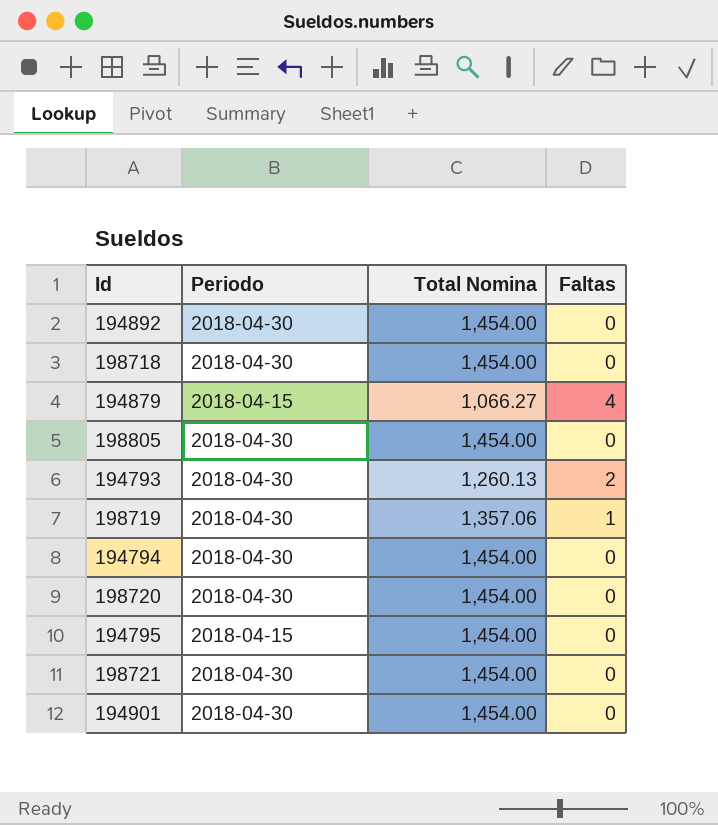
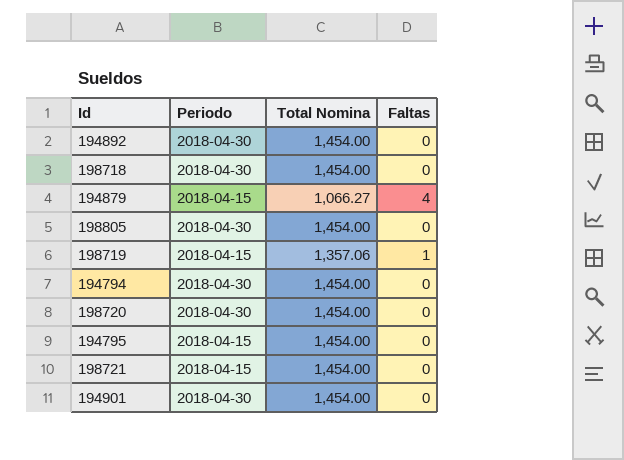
row 194793: 2018-04-30 | 1,260.13 | 2 -> none
198719 | Periodo: 2018-04-30 -> 2018-04-15
198721 | Periodo: 2018-04-30 -> 2018-04-15

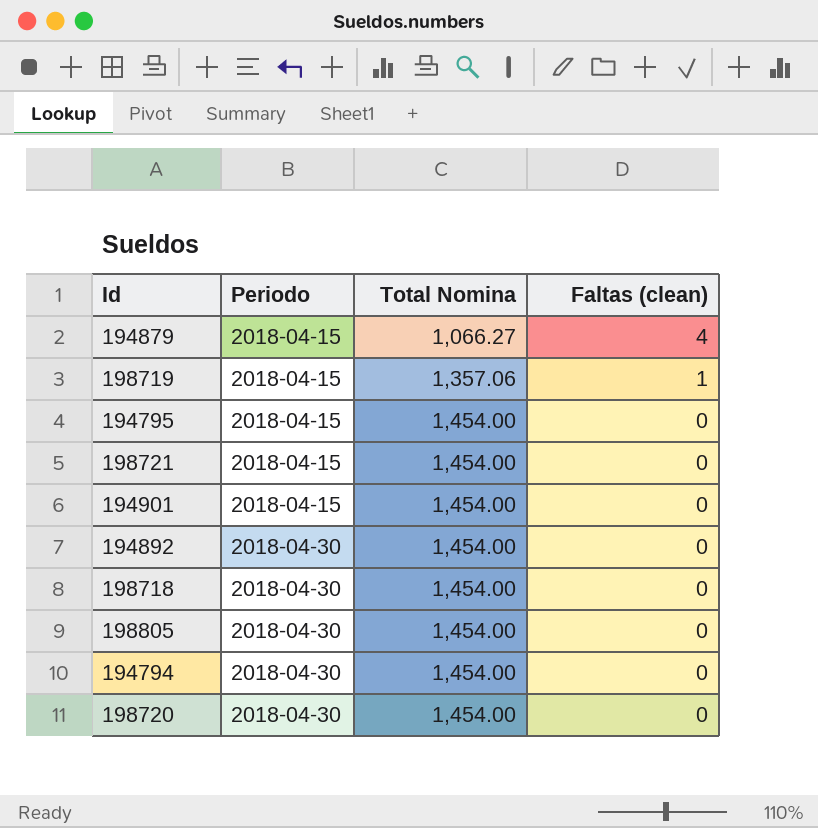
row order: none -> Periodo ascending
column name: Faltas -> Faltas (clean)
194901 | Periodo: 2018-04-30 -> 2018-04-15

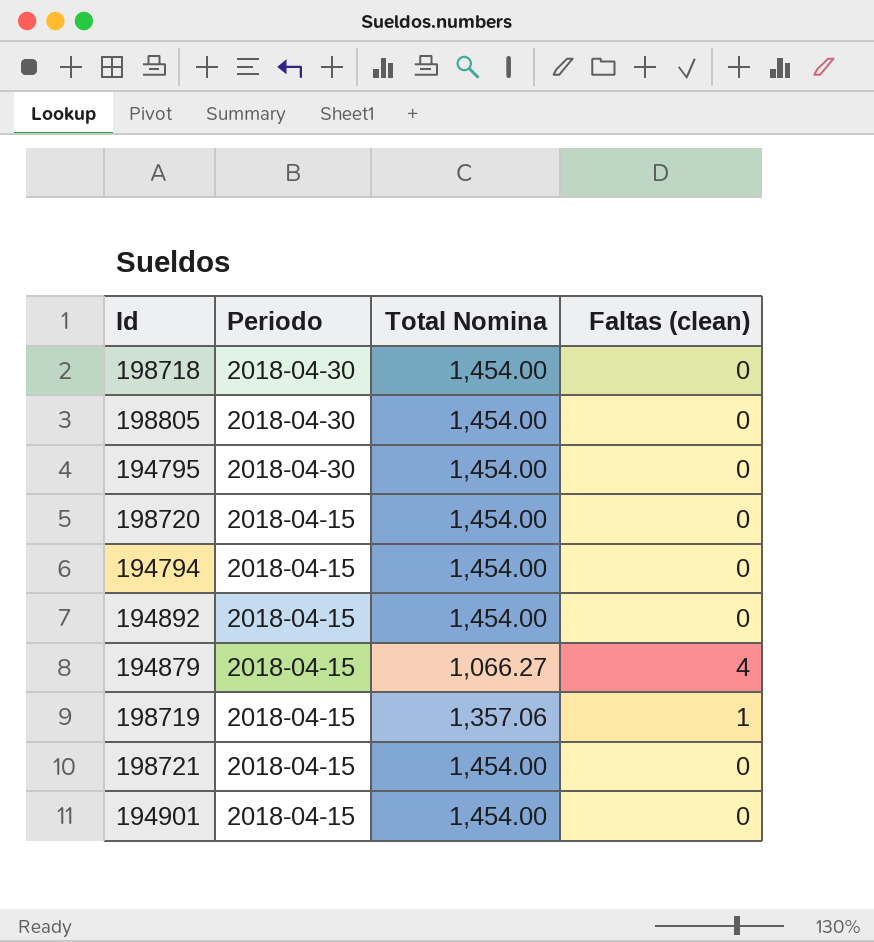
row order: Periodo ascending -> Periodo descending
194795 | Periodo: 2018-04-15 -> 2018-04-30
198720 | Periodo: 2018-04-30 -> 2018-04-15
194794 | Periodo: 2018-04-30 -> 2018-04-15
194892 | Periodo: 2018-04-30 -> 2018-04-15

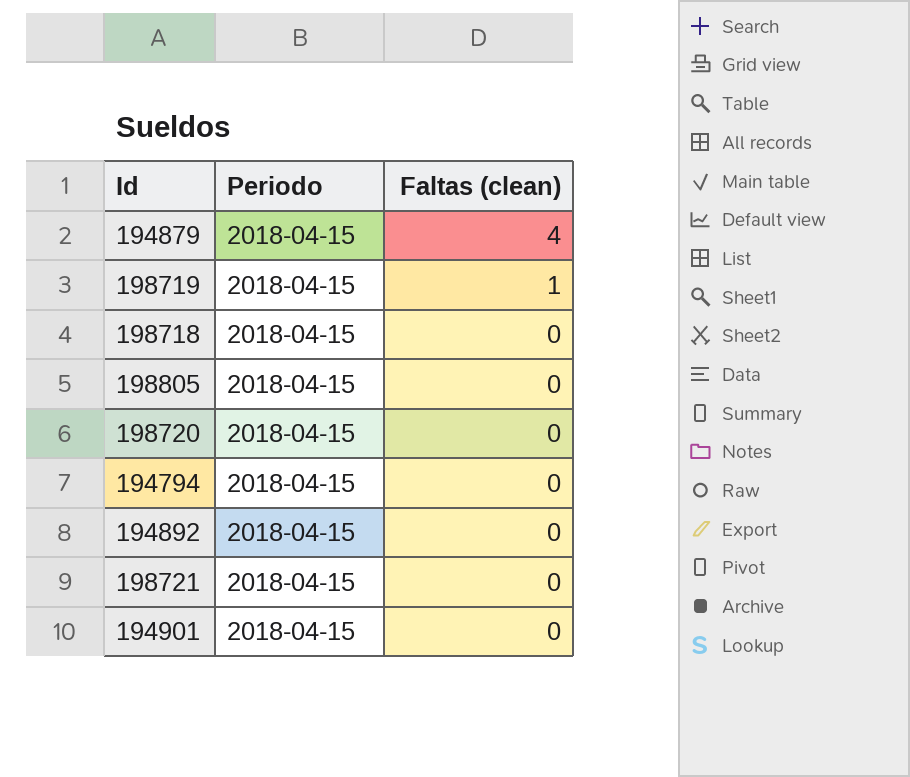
row order: Periodo descending -> Faltas (clean) descending
column Total Nomina | position: 3 -> none
row 194795: 2018-04-30 | 1,454.00 | 0 -> none
198718 | Periodo: 2018-04-30 -> 2018-04-15
198805 | Periodo: 2018-04-30 -> 2018-04-15

